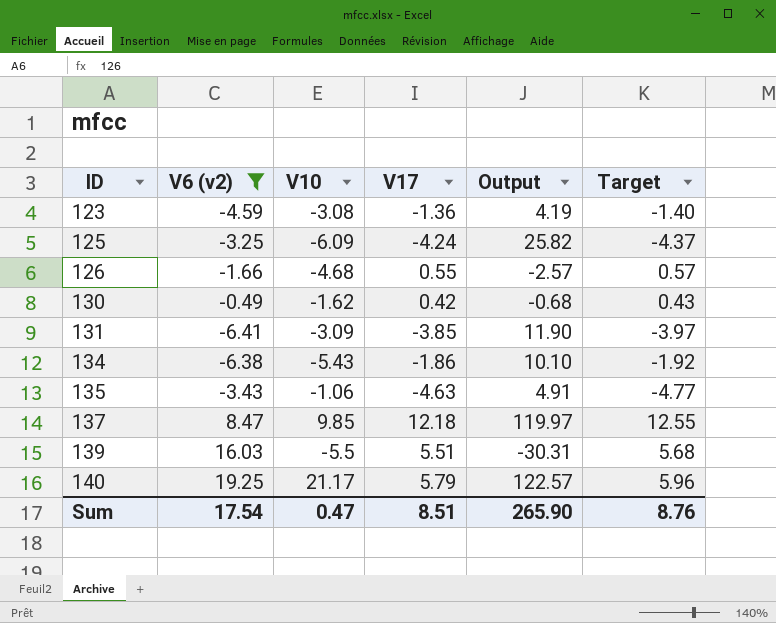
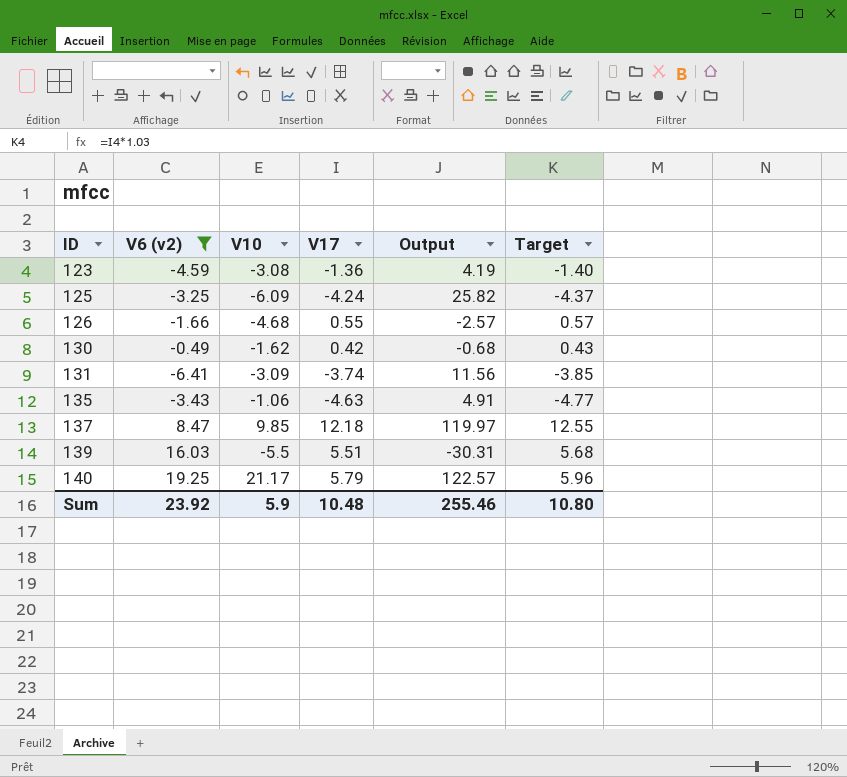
row 134: -6.38 | -5.43 | -1.86 | 10.10 | -1.92 -> none
131 | V17: -3.85 -> -3.74
131 | Output: 11.90 -> 11.56
131 | Target: -3.97 -> -3.85
Sum | V6 (v2): 17.54 -> 23.92
Sum | V10: 0.47 -> 5.9
Sum | V17: 8.51 -> 10.48
Sum | Output: 265.90 -> 255.46
Sum | Target: 8.76 -> 10.80

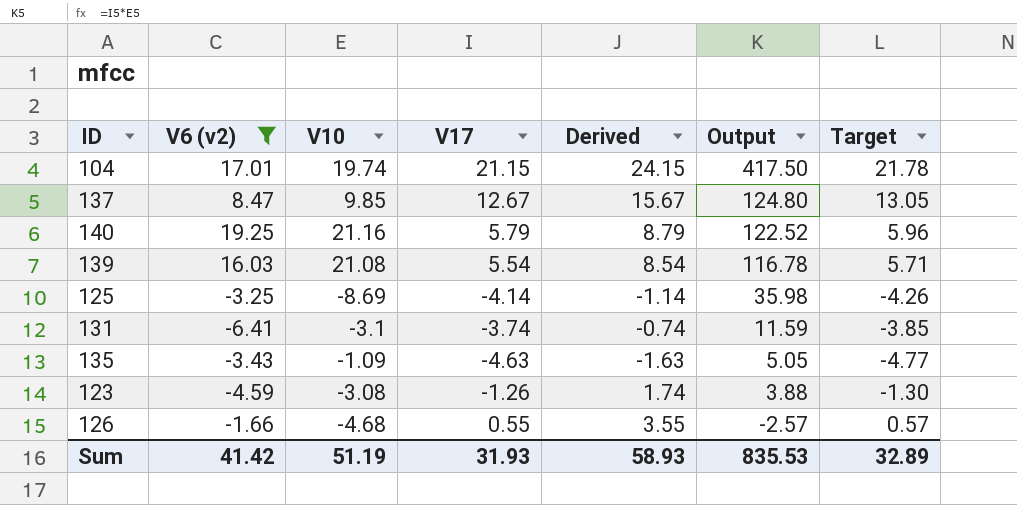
row order: ID ascending -> Output descending
column Derived | formula: none -> [V17] + 3
row 130: -0.49 | -1.62 | 0.42 | -0.68 | 0.43 -> none
row 104: none -> 17.01 | 19.74 | 21.15 | 24.15 | 417.50 | 21.78
137 | V17: 12.18 -> 12.67
137 | Output: 119.97 -> 124.80
137 | Target: 12.55 -> 13.05
140 | V10: 21.17 -> 21.16
140 | Output: 122.57 -> 122.52
139 | V10: -5.5 -> 21.08
139 | V17: 5.51 -> 5.54
139 | Output: -30.31 -> 116.78
139 | Target: 5.68 -> 5.71
125 | V10: -6.09 -> -8.69
125 | V17: -4.24 -> -4.14
125 | Output: 25.82 -> 35.98
125 | Target: -4.37 -> -4.26
131 | V10: -3.09 -> -3.1
131 | Output: 11.56 -> 11.59
135 | V10: -1.06 -> -1.09
135 | Output: 4.91 -> 5.05
123 | V17: -1.36 -> -1.26
123 | Output: 4.19 -> 3.88
123 | Target: -1.40 -> -1.30
Sum | V6 (v2): 23.92 -> 41.42
Sum | V10: 5.9 -> 51.19
Sum | V17: 10.48 -> 31.93
Sum | Output: 255.46 -> 835.53
Sum | Target: 10.80 -> 32.89

